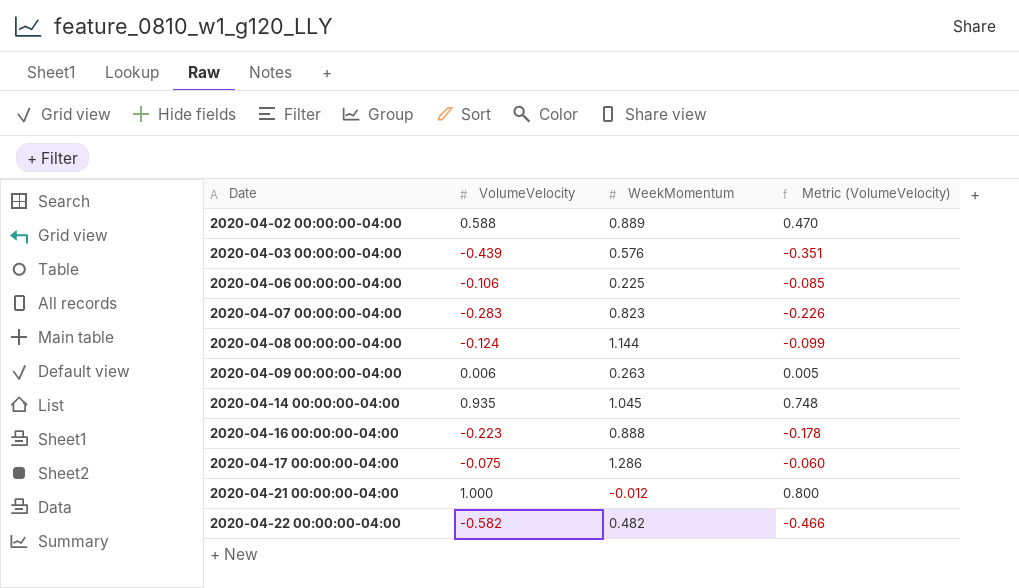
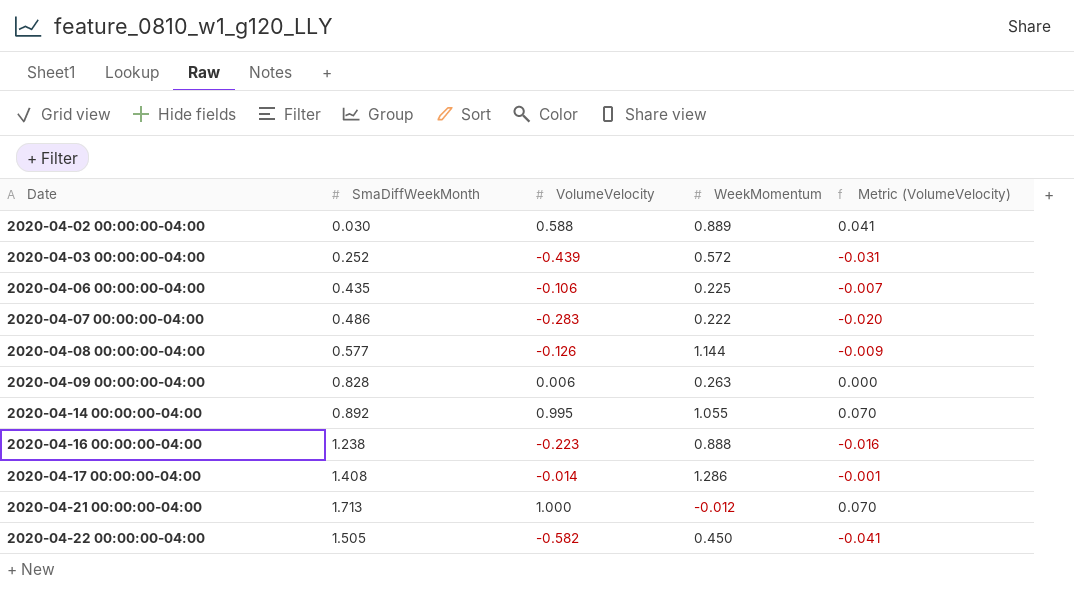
column SmaDiffWeekMonth | position: none -> 2
column Metric (VolumeVelocity) | formula: [VolumeVelocity] * 0.8 -> [VolumeVelocity] * 0.07
2020-04-03 00:00:00-04:00 | WeekMomentum: 0.576 -> 0.572
2020-04-07 00:00:00-04:00 | WeekMomentum: 0.823 -> 0.222
2020-04-08 00:00:00-04:00 | VolumeVelocity: -0.124 -> -0.126
2020-04-14 00:00:00-04:00 | VolumeVelocity: 0.935 -> 0.995
2020-04-14 00:00:00-04:00 | WeekMomentum: 1.045 -> 1.055
2020-04-17 00:00:00-04:00 | VolumeVelocity: -0.075 -> -0.014
2020-04-22 00:00:00-04:00 | WeekMomentum: 0.482 -> 0.450

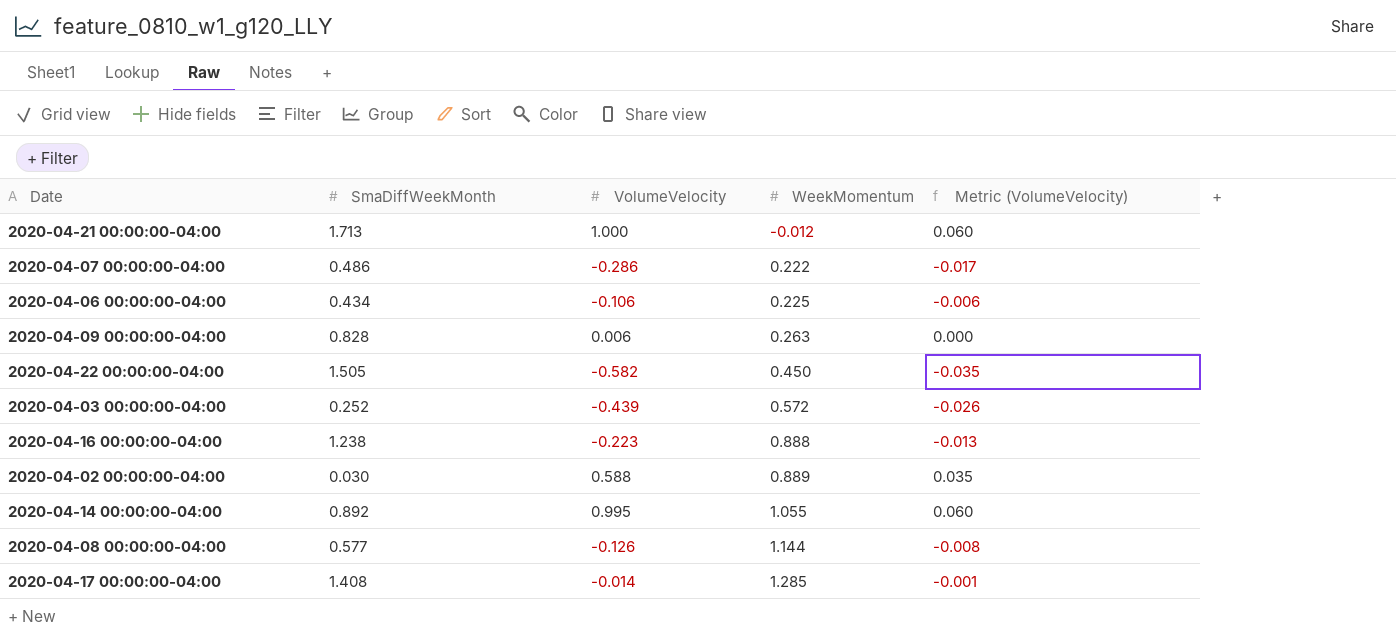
row order: Date ascending -> WeekMomentum ascending
column Metric (VolumeVelocity) | formula: [VolumeVelocity] * 0.07 -> [VolumeVelocity] * 0.06
2020-04-07 00:00:00-04:00 | VolumeVelocity: -0.283 -> -0.286
2020-04-06 00:00:00-04:00 | SmaDiffWeekMonth: 0.435 -> 0.434
2020-04-17 00:00:00-04:00 | WeekMomentum: 1.286 -> 1.285

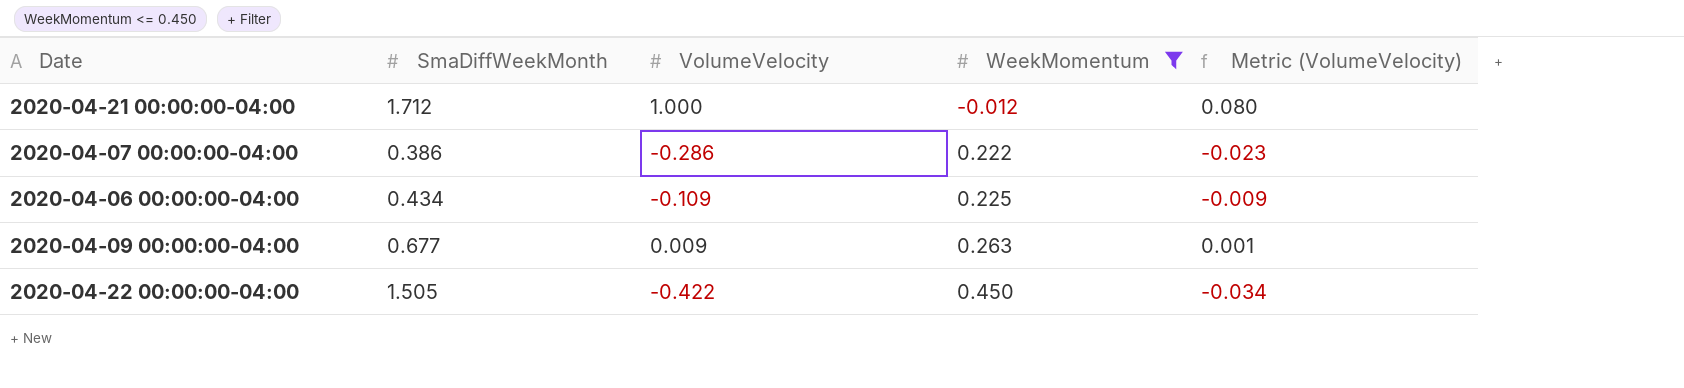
filter: none -> WeekMomentum <= 0.450
column Metric (VolumeVelocity) | formula: [VolumeVelocity] * 0.06 -> [VolumeVelocity] * 0.08
2020-04-21 00:00:00-04:00 | SmaDiffWeekMonth: 1.713 -> 1.712
2020-04-07 00:00:00-04:00 | SmaDiffWeekMonth: 0.486 -> 0.386
2020-04-06 00:00:00-04:00 | VolumeVelocity: -0.106 -> -0.109
2020-04-09 00:00:00-04:00 | SmaDiffWeekMonth: 0.828 -> 0.677
2020-04-09 00:00:00-04:00 | VolumeVelocity: 0.006 -> 0.009
2020-04-22 00:00:00-04:00 | VolumeVelocity: -0.582 -> -0.422

